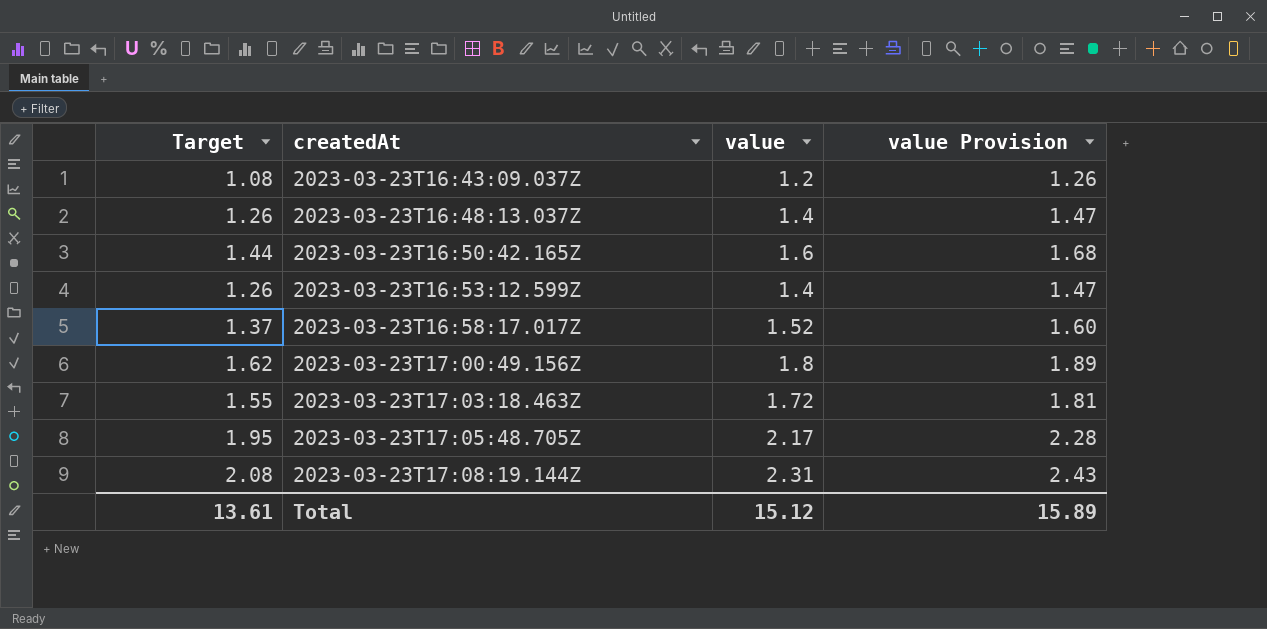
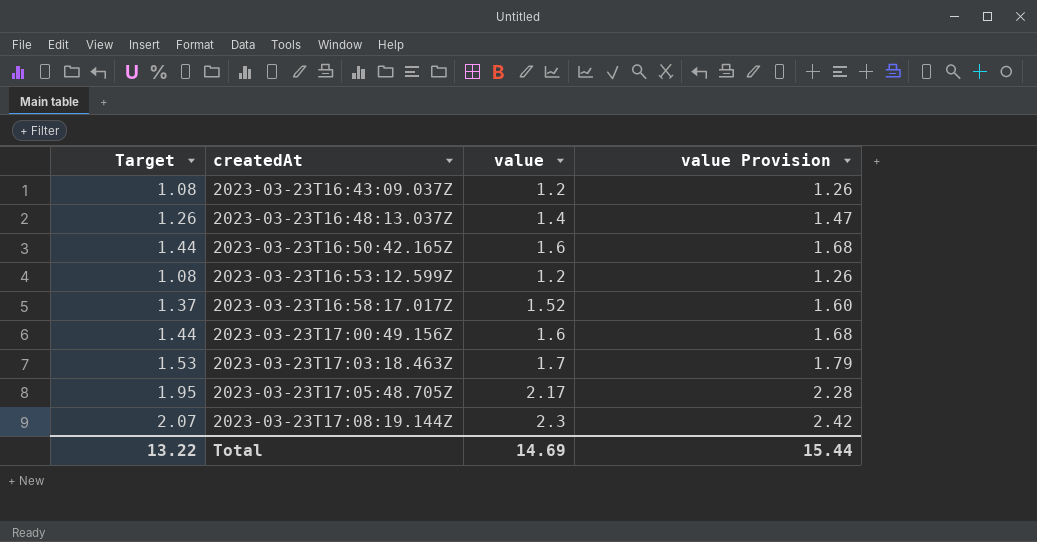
2023-03-23T16:53:12.599Z | Target: 1.26 -> 1.08
2023-03-23T16:53:12.599Z | value: 1.4 -> 1.2
2023-03-23T16:53:12.599Z | value Provision: 1.47 -> 1.26
2023-03-23T17:00:49.156Z | Target: 1.62 -> 1.44
2023-03-23T17:00:49.156Z | value: 1.8 -> 1.6
2023-03-23T17:00:49.156Z | value Provision: 1.89 -> 1.68
2023-03-23T17:03:18.463Z | Target: 1.55 -> 1.53
2023-03-23T17:03:18.463Z | value: 1.72 -> 1.7
2023-03-23T17:03:18.463Z | value Provision: 1.81 -> 1.79
2023-03-23T17:08:19.144Z | Target: 2.08 -> 2.07
2023-03-23T17:08:19.144Z | value: 2.31 -> 2.3
2023-03-23T17:08:19.144Z | value Provision: 2.43 -> 2.42
Total | Target: 13.61 -> 13.22
Total | value: 15.12 -> 14.69
Total | value Provision: 15.89 -> 15.44

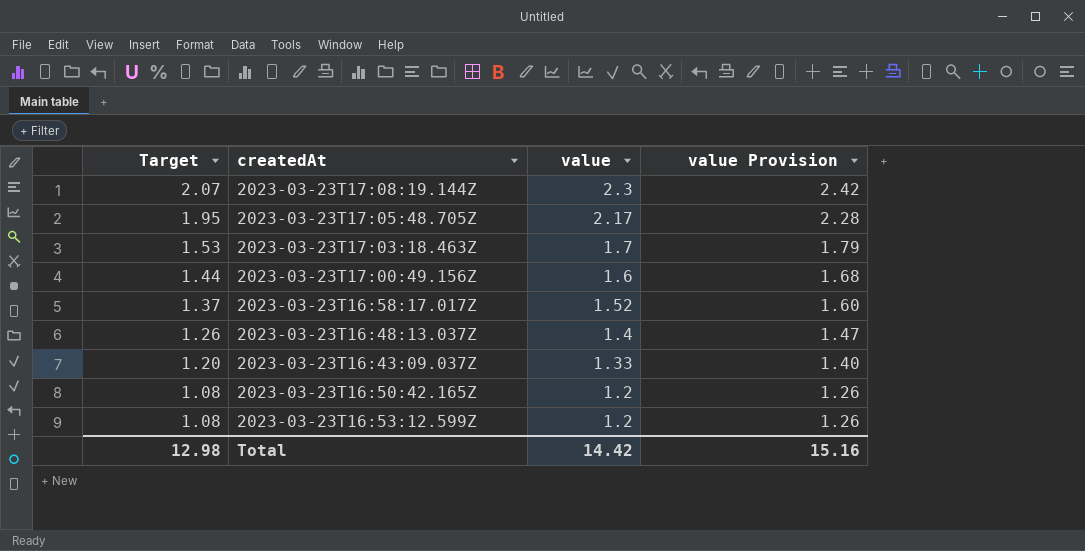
row order: createdAt ascending -> Target descending
2023-03-23T16:43:09.037Z | Target: 1.08 -> 1.20
2023-03-23T16:43:09.037Z | value: 1.2 -> 1.33
2023-03-23T16:43:09.037Z | value Provision: 1.26 -> 1.40
2023-03-23T16:50:42.165Z | Target: 1.44 -> 1.08
2023-03-23T16:50:42.165Z | value: 1.6 -> 1.2
2023-03-23T16:50:42.165Z | value Provision: 1.68 -> 1.26
Total | Target: 13.22 -> 12.98
Total | value: 14.69 -> 14.42
Total | value Provision: 15.44 -> 15.16

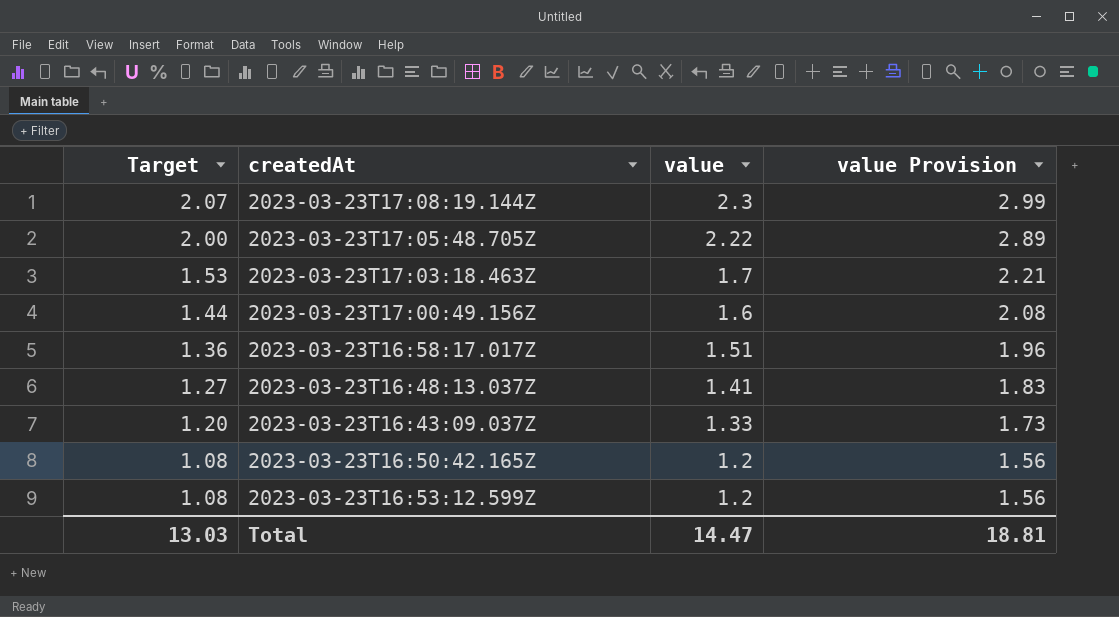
column value Provision | formula: [value] * 1.05 -> [value] * 1.3
2023-03-23T17:05:48.705Z | Target: 1.95 -> 2.00
2023-03-23T17:05:48.705Z | value: 2.17 -> 2.22
2023-03-23T16:58:17.017Z | Target: 1.37 -> 1.36
2023-03-23T16:58:17.017Z | value: 1.52 -> 1.51
2023-03-23T16:48:13.037Z | Target: 1.26 -> 1.27
2023-03-23T16:48:13.037Z | value: 1.4 -> 1.41
Total | Target: 12.98 -> 13.03
Total | value: 14.42 -> 14.47
Total | value Provision: 15.16 -> 18.81

